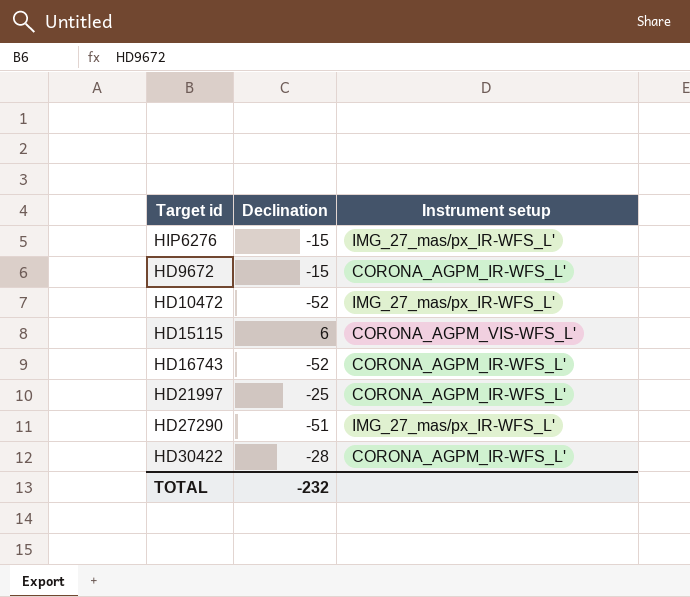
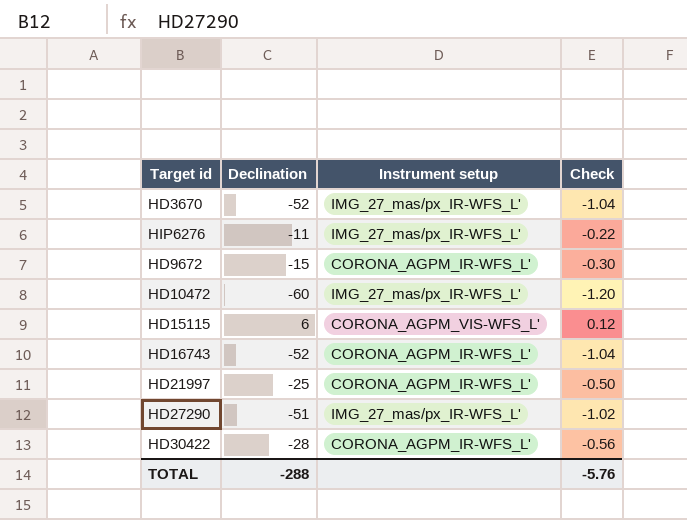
column Check | formula: none -> [Declination] * 0.02
row HD3670: none -> -52 | IMG_27_mas/px_IR-WFS_L' | -1.04
HIP6276 | Declination: -15 -> -11
HD10472 | Declination: -52 -> -60
TOTAL | Declination: -232 -> -288

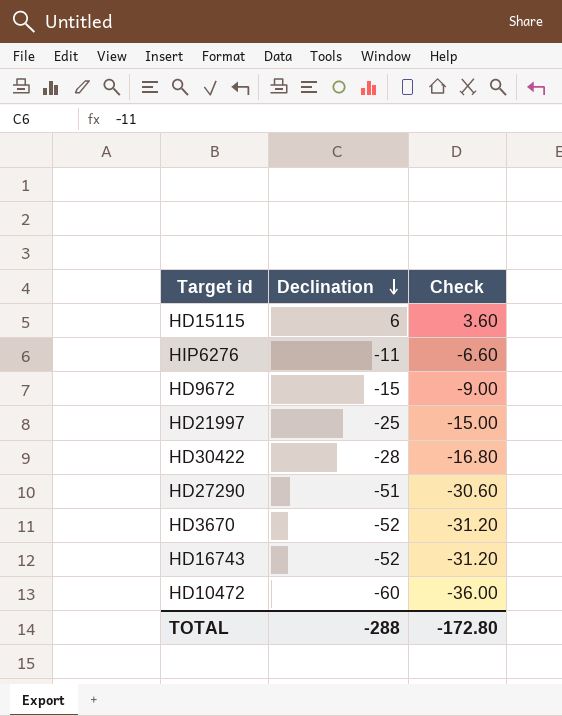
row order: none -> Declination descending
column Instrument setup | position: 3 -> none
column Check | formula: [Declination] * 0.02 -> [Declination] * 0.6
TOTAL | Check: -5.76 -> -172.80

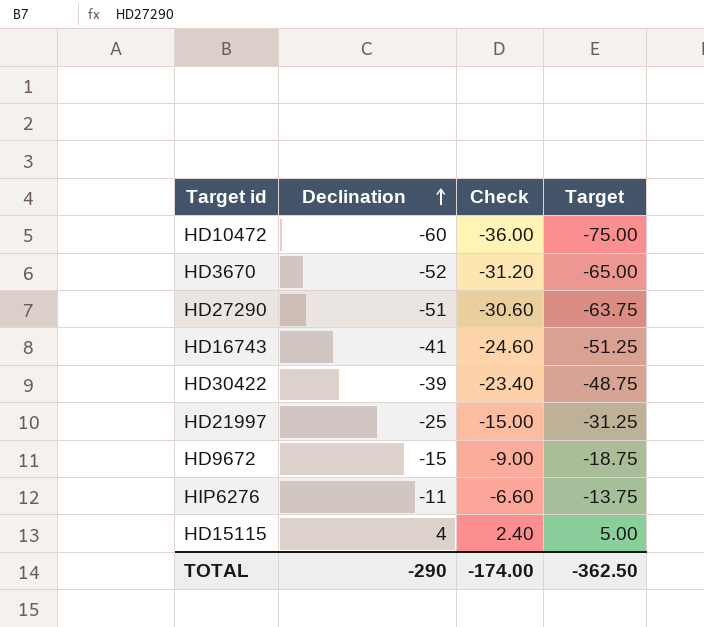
row order: Declination descending -> Declination ascending
column Target | formula: none -> [Declination] * 1.25
HD16743 | Declination: -52 -> -41
HD16743 | Check: -31.20 -> -24.60
HD30422 | Declination: -28 -> -39
HD30422 | Check: -16.80 -> -23.40
HD15115 | Declination: 6 -> 4
HD15115 | Check: 3.60 -> 2.40
TOTAL | Declination: -288 -> -290
TOTAL | Check: -172.80 -> -174.00

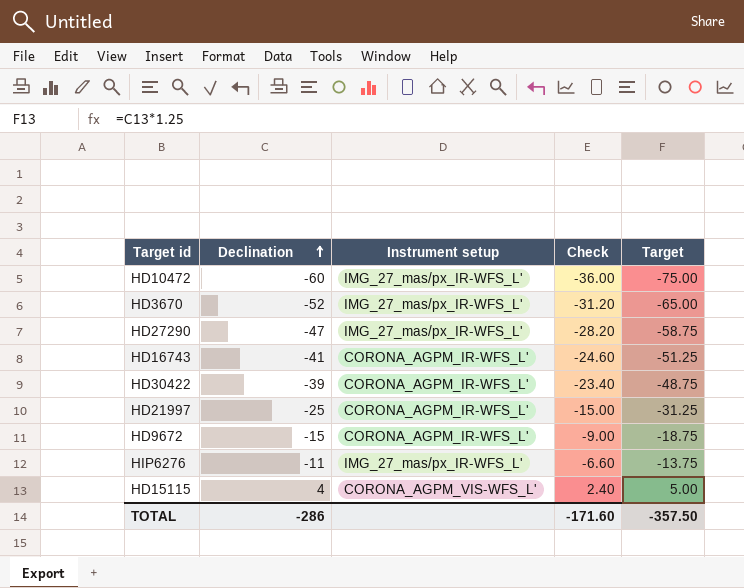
column Instrument setup | position: none -> 3
HD27290 | Declination: -51 -> -47
HD27290 | Check: -30.60 -> -28.20
HD27290 | Target: -63.75 -> -58.75
TOTAL | Declination: -290 -> -286
TOTAL | Check: -174.00 -> -171.60
TOTAL | Target: -362.50 -> -357.50

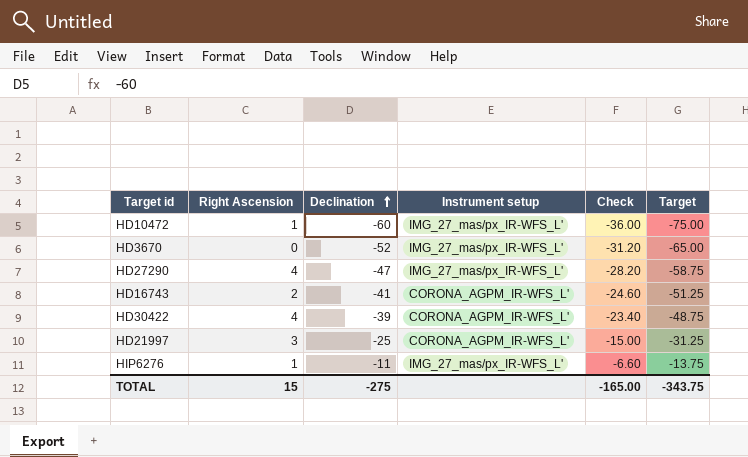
column Right Ascension | position: none -> 2
row HD9672: -15 | CORONA_AGPM_IR-WFS_L' | -9.00 | -18.75 -> none
row HD15115: 4 | CORONA_AGPM_VIS-WFS_L' | 2.40 | 5.00 -> none
TOTAL | Declination: -286 -> -275
TOTAL | Check: -171.60 -> -165.00
TOTAL | Target: -357.50 -> -343.75

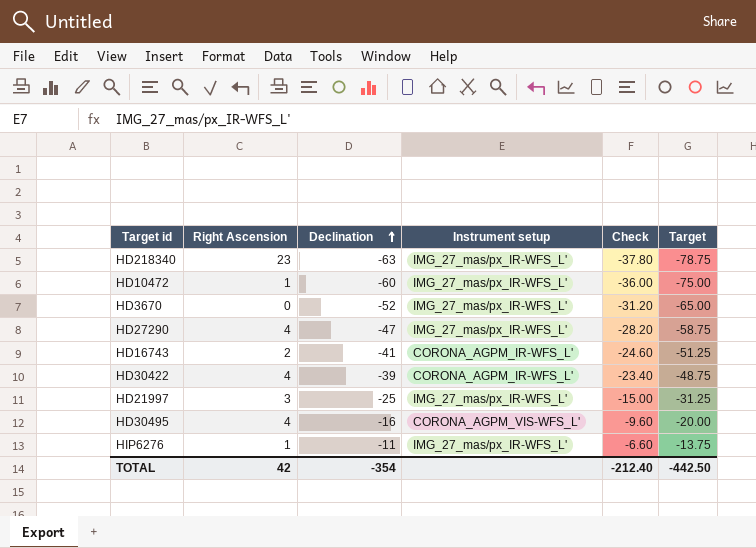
row HD218340: none -> 23 | -63 | IMG_27_mas/px_IR-WFS_L' | -37.80 | -78.75
HD21997 | Instrument setup: CORONA_AGPM_IR-WFS_L' -> IMG_27_mas/px_IR-WFS_L'
row HD30495: none -> 4 | -16 | CORONA_AGPM_VIS-WFS_L' | -9.60 | -20.00
TOTAL | Right Ascension: 15 -> 42
TOTAL | Declination: -275 -> -354
TOTAL | Check: -165.00 -> -212.40
TOTAL | Target: -343.75 -> -442.50

